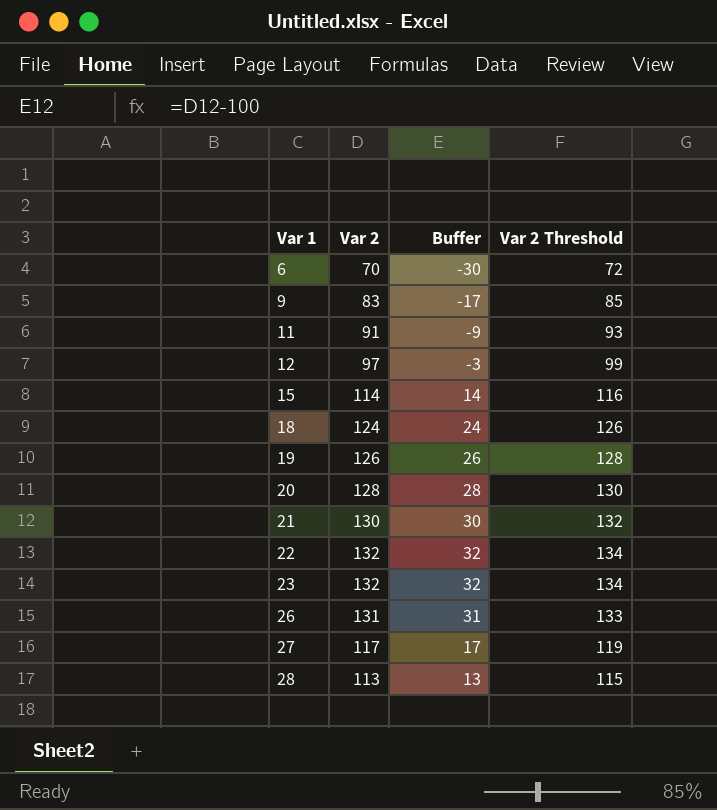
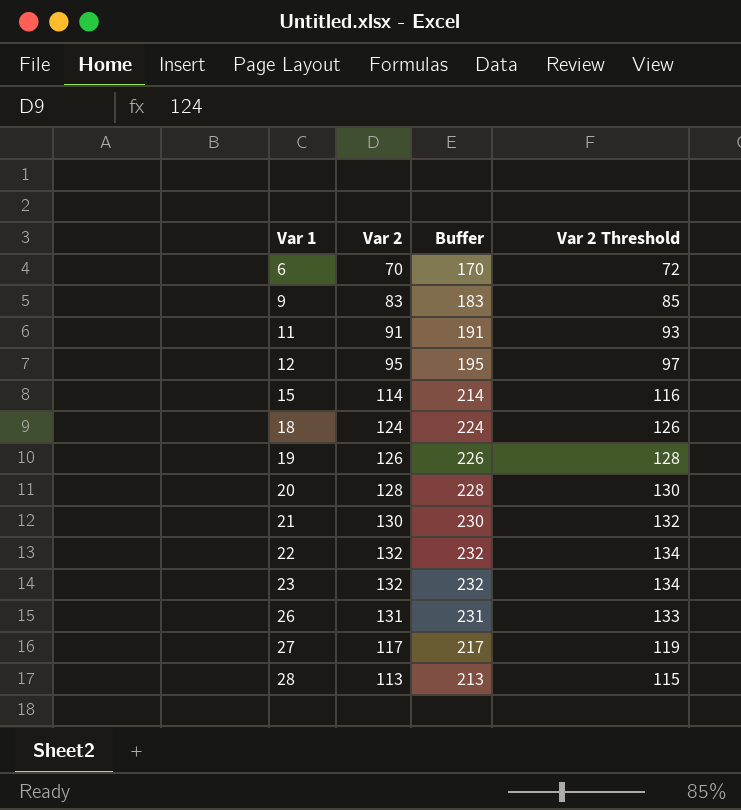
column Buffer | formula: [Var 2] - 100 -> [Var 2] + 100
12 | Var 2: 97 -> 95
12 | Var 2 Threshold: 99 -> 97

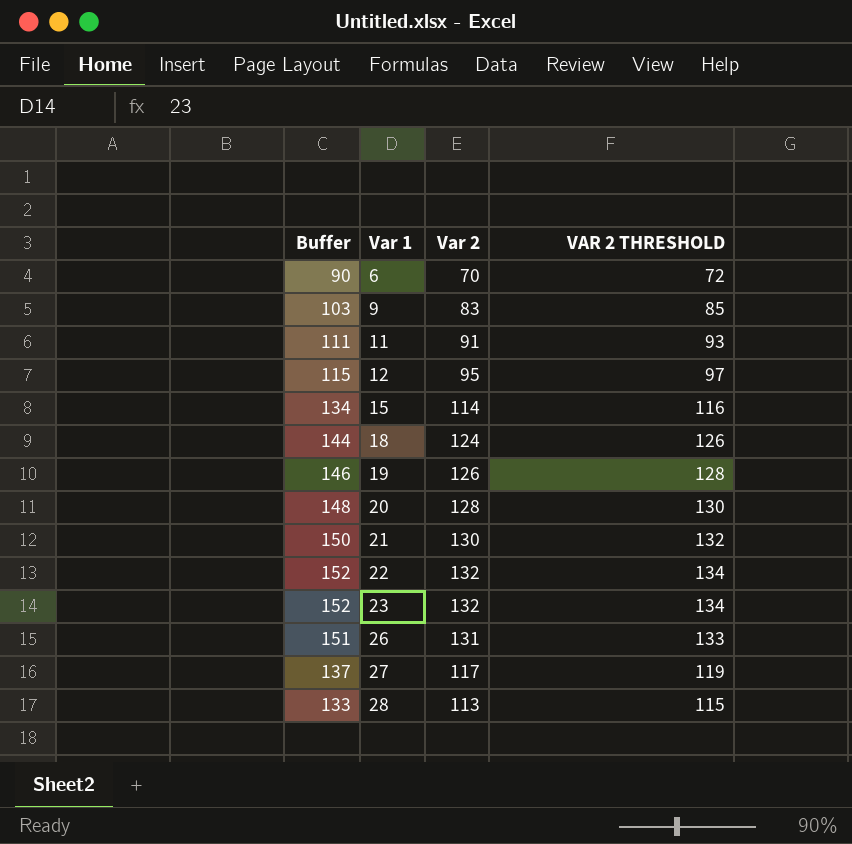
column Buffer | formula: [Var 2] + 100 -> [Var 2] + 20
column Buffer | position: 3 -> 1
column name: Var 2 Threshold -> VAR 2 THRESHOLD

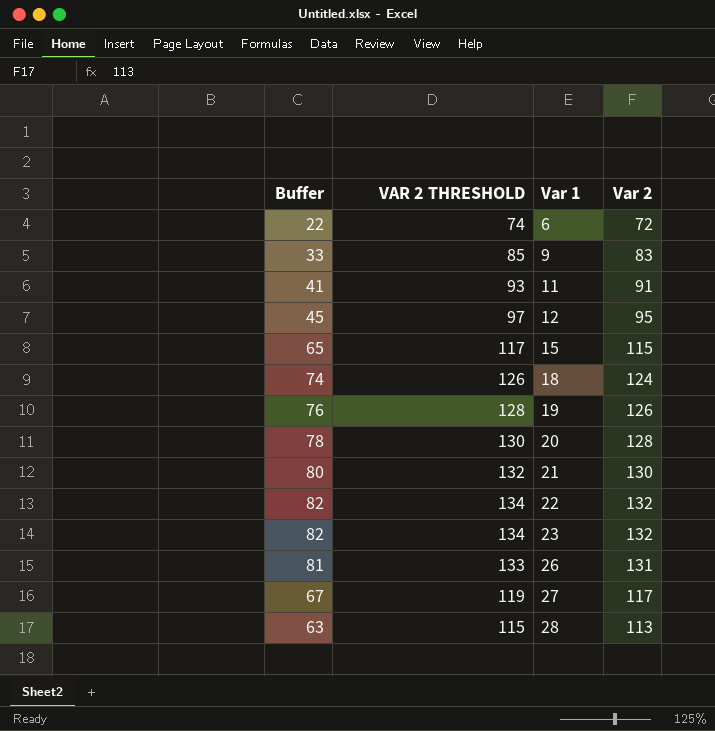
column Buffer | formula: [Var 2] + 20 -> [Var 2] - 50
column VAR 2 THRESHOLD | position: 4 -> 2
6 | VAR 2 THRESHOLD: 72 -> 74
6 | Var 2: 70 -> 72
15 | VAR 2 THRESHOLD: 116 -> 117
15 | Var 2: 114 -> 115

